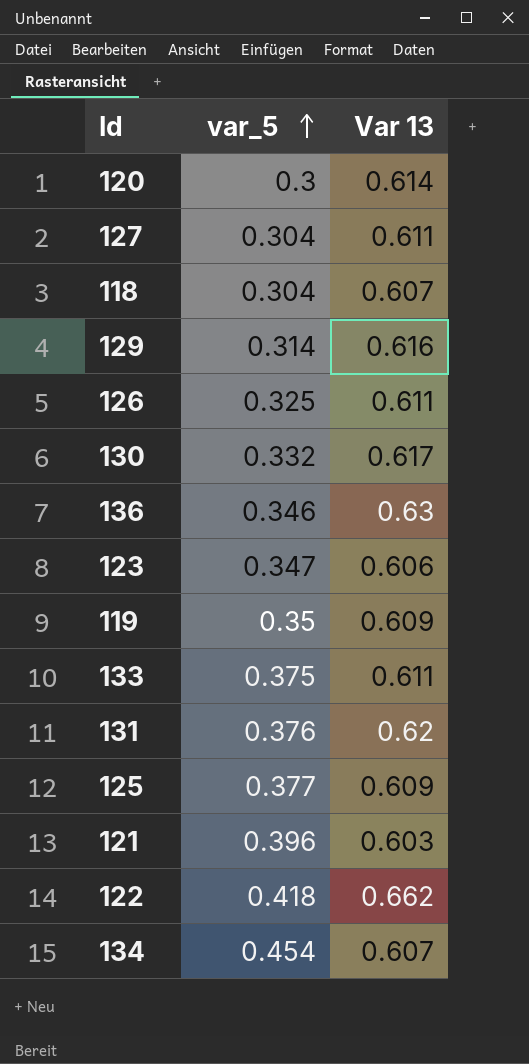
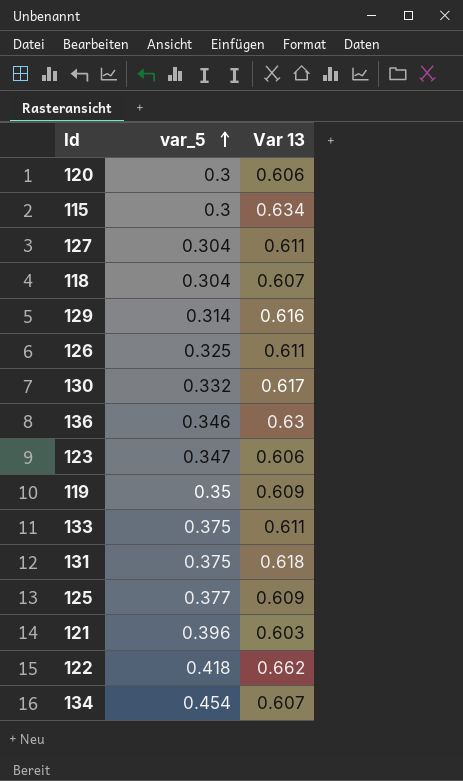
120 | Var 13: 0.614 -> 0.606
row 115: none -> 0.3 | 0.634
131 | var_5: 0.376 -> 0.375
131 | Var 13: 0.62 -> 0.618

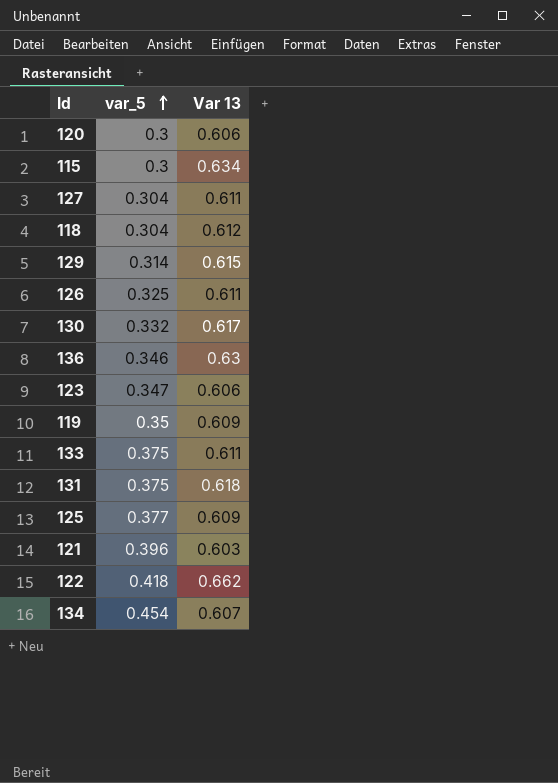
118 | Var 13: 0.607 -> 0.612
129 | Var 13: 0.616 -> 0.615

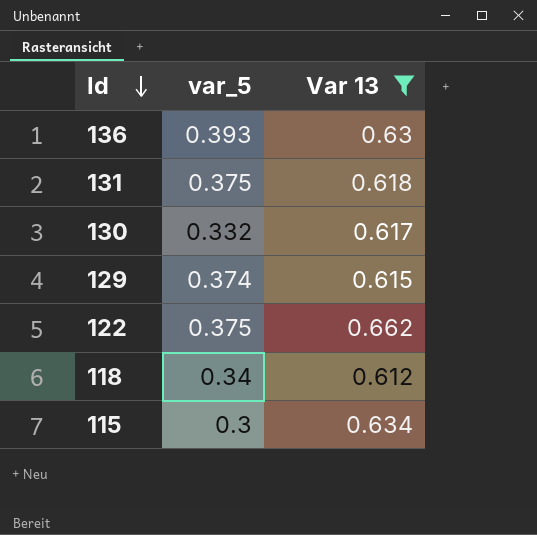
filter: none -> Var 13 >= 0.612
row order: var_5 ascending -> Id descending
136 | var_5: 0.346 -> 0.393
129 | var_5: 0.314 -> 0.374
122 | var_5: 0.418 -> 0.375
118 | var_5: 0.304 -> 0.34

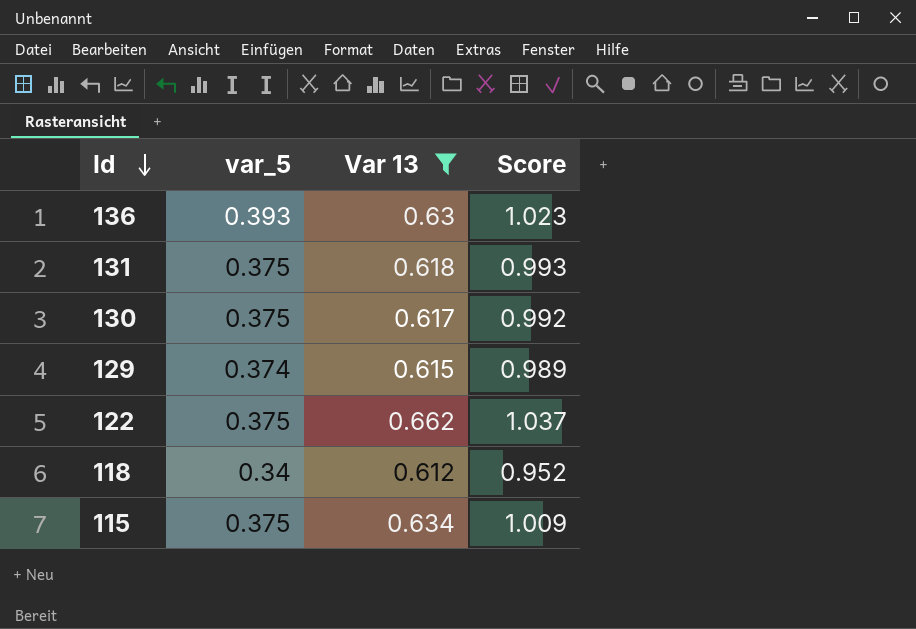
column Score | formula: none -> [var_5] + [Var 13]
130 | var_5: 0.332 -> 0.375
115 | var_5: 0.3 -> 0.375

